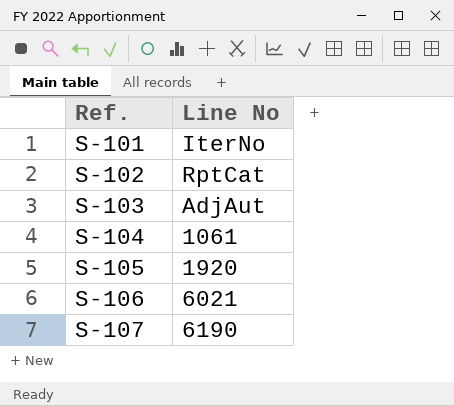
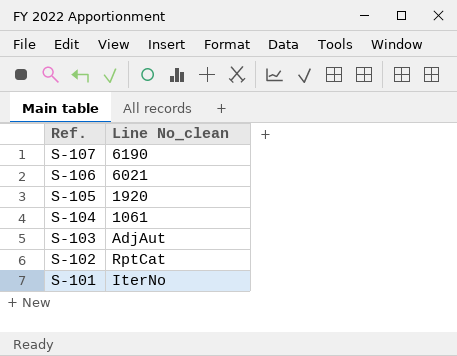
row order: Ref. ascending -> Ref. descending
column name: Line No -> Line No_clean

